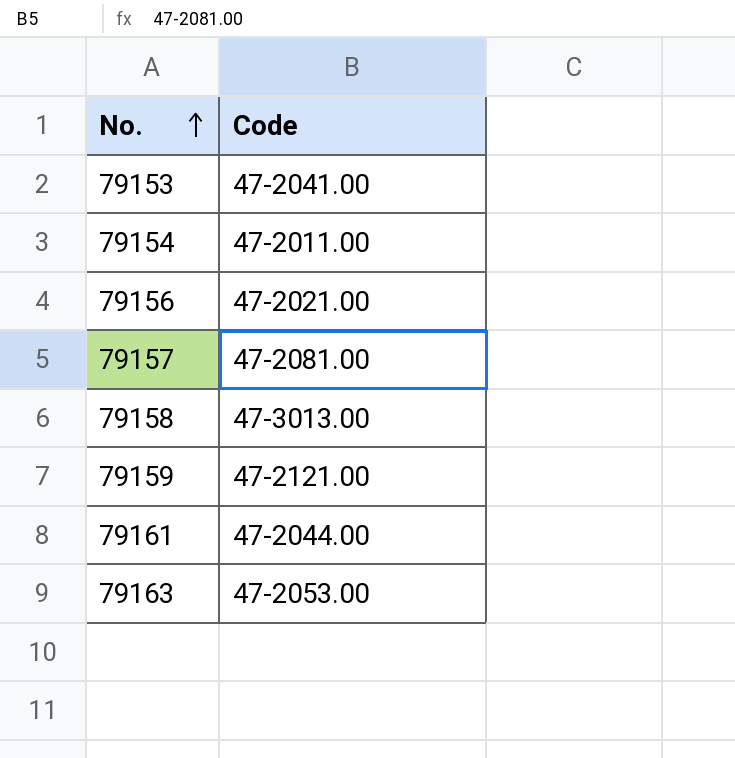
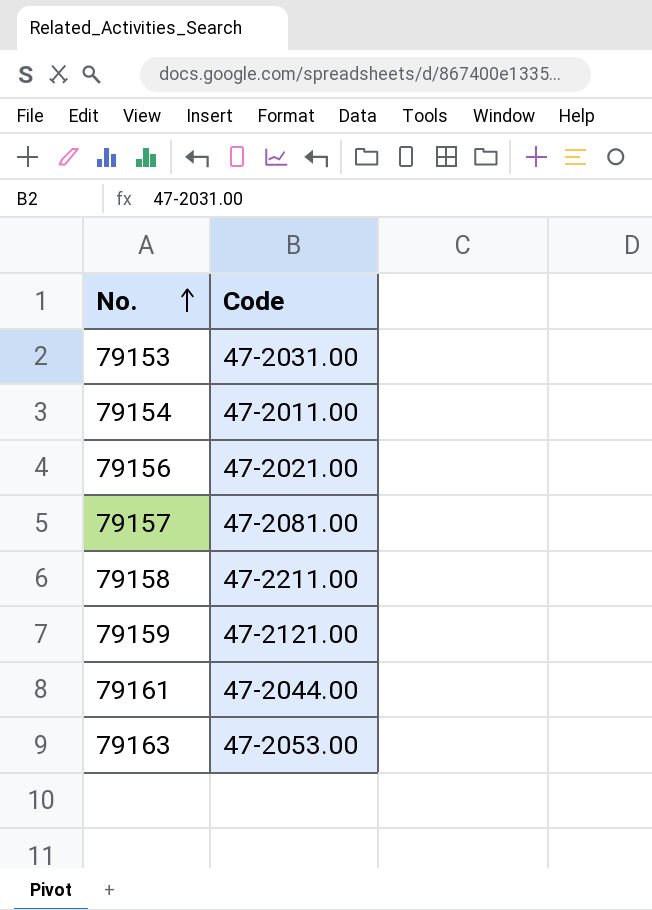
79153 | Code: 47-2041.00 -> 47-2031.00
79158 | Code: 47-3013.00 -> 47-2211.00

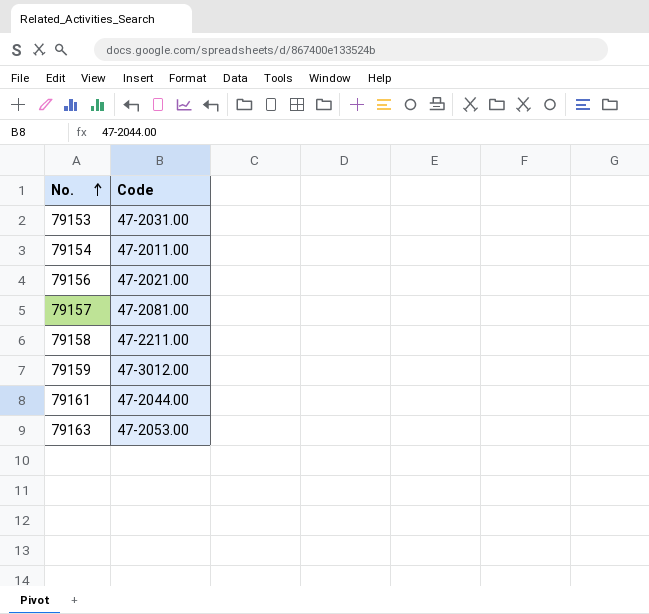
79159 | Code: 47-2121.00 -> 47-3012.00

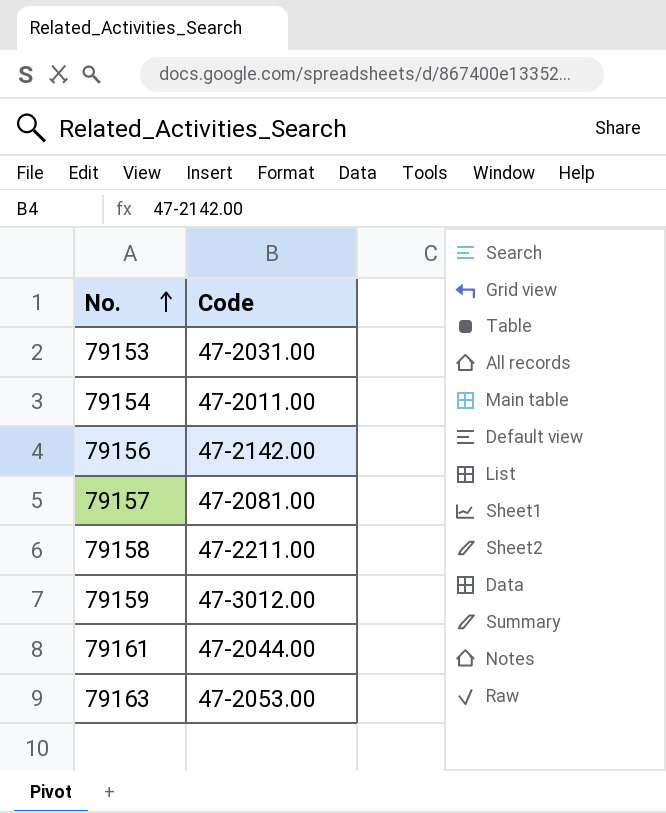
79156 | Code: 47-2021.00 -> 47-2142.00

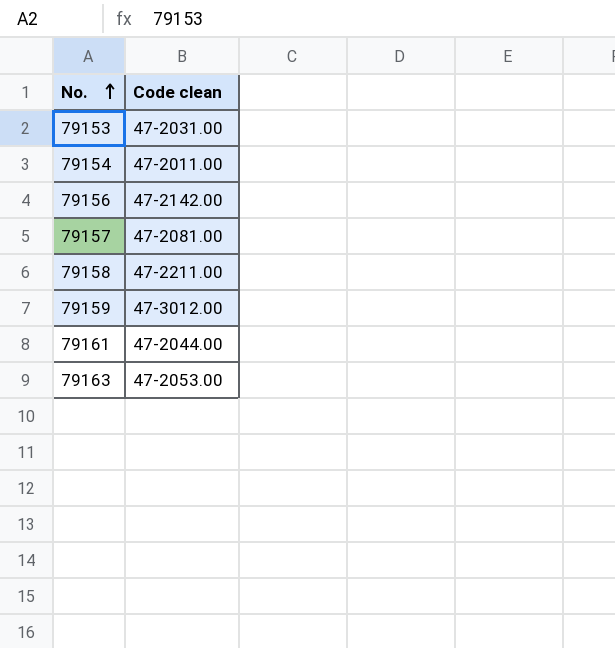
column name: Code -> Code clean

